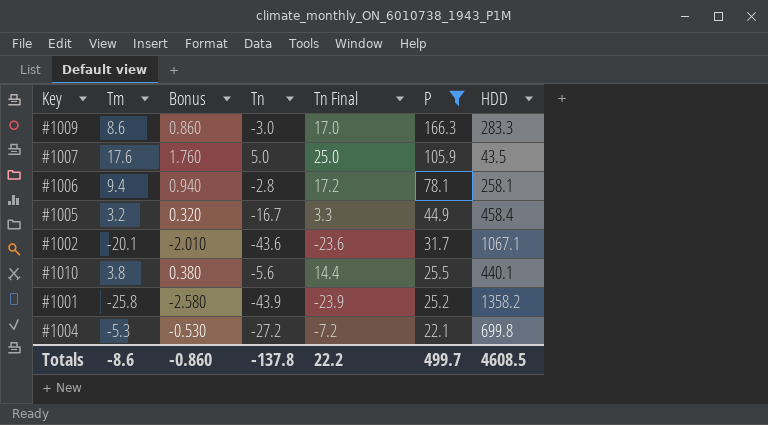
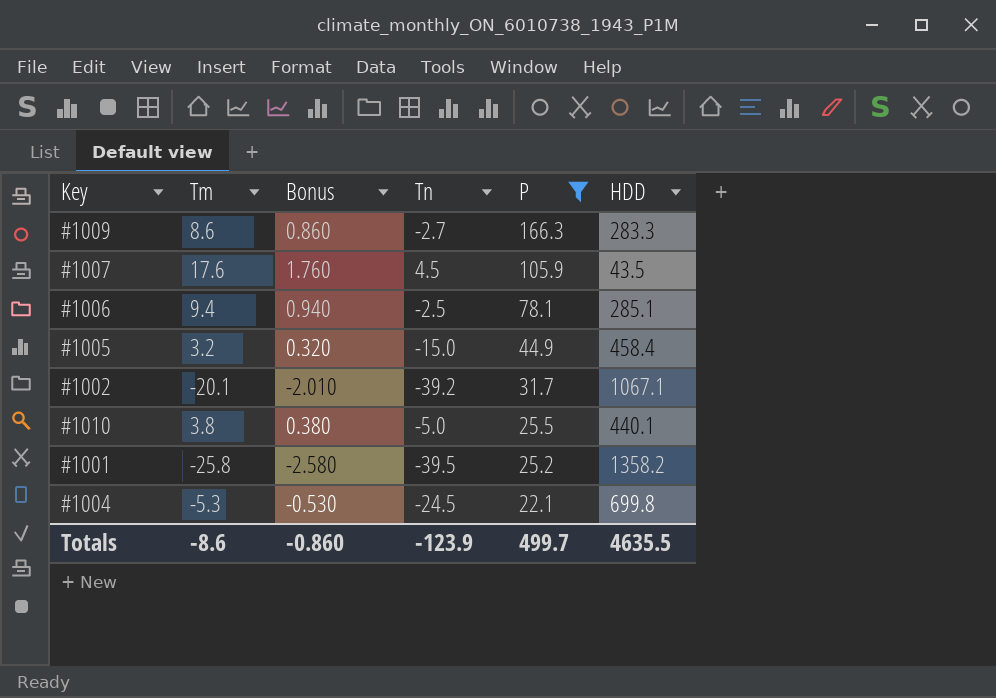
column Tn Final | formula: [Tn] + 20 -> none
#1009 | Tn: -3.0 -> -2.7
#1007 | Tn: 5.0 -> 4.5
#1006 | Tn: -2.8 -> -2.5
#1006 | HDD: 258.1 -> 285.1
#1005 | Tn: -16.7 -> -15.0
#1002 | Tn: -43.6 -> -39.2
#1010 | Tn: -5.6 -> -5.0
#1001 | Tn: -43.9 -> -39.5
#1004 | Tn: -27.2 -> -24.5
Totals | Tn: -137.8 -> -123.9
Totals | HDD: 4608.5 -> 4635.5

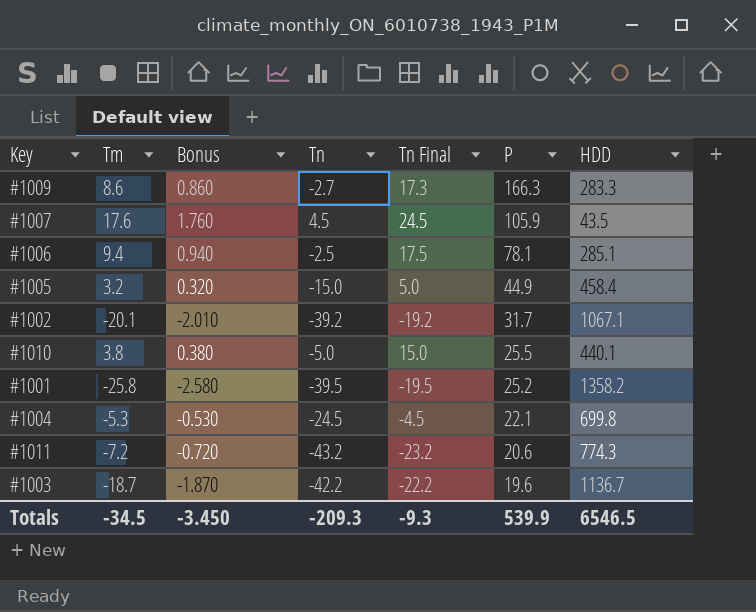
filter: P >= 22.1 -> none
column Tn Final | formula: none -> [Tn] + 20
Totals | Tm: -8.6 -> -34.5
Totals | Bonus: -0.860 -> -3.450
Totals | Tn: -123.9 -> -209.3
Totals | P: 499.7 -> 539.9
Totals | HDD: 4635.5 -> 6546.5

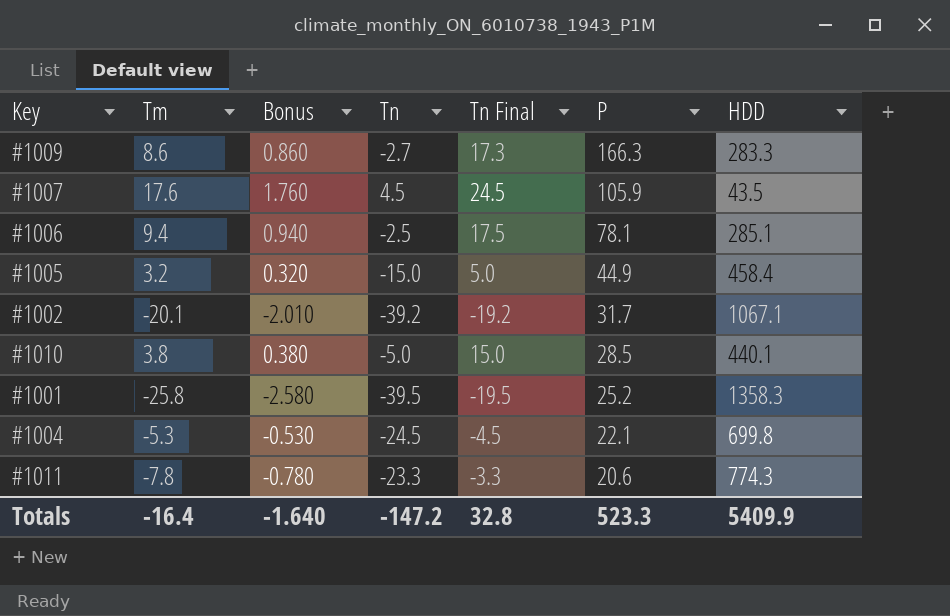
row #1003: -18.7 | -1.870 | -42.2 | -22.2 | 19.6 | 1136.7 -> none
#1010 | P: 25.5 -> 28.5
#1001 | HDD: 1358.2 -> 1358.3
#1011 | Tm: -7.2 -> -7.8
#1011 | Bonus: -0.720 -> -0.780
#1011 | Tn: -43.2 -> -23.3
#1011 | Tn Final: -23.2 -> -3.3
Totals | Tm: -34.5 -> -16.4
Totals | Bonus: -3.450 -> -1.640
Totals | Tn: -209.3 -> -147.2
Totals | Tn Final: -9.3 -> 32.8
Totals | P: 539.9 -> 523.3
Totals | HDD: 6546.5 -> 5409.9

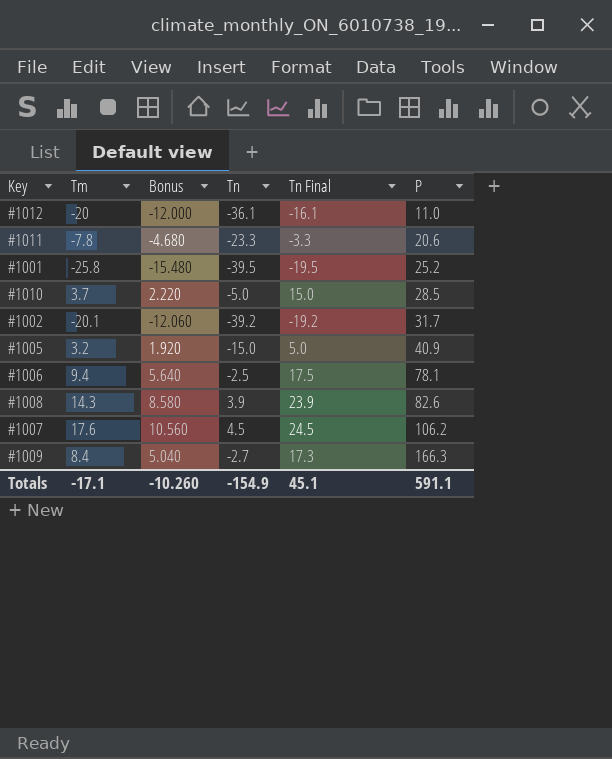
row order: P descending -> P ascending
column HDD | position: 7 -> none
column Bonus | formula: [Tm] * 0.1 -> [Tm] * 0.6
row #1004: -5.3 | -0.530 | -24.5 | -4.5 | 22.1 | 699.8 -> none
row #1012: none -> -20 | -12.000 | -36.1 | -16.1 | 11.0
#1010 | Tm: 3.8 -> 3.7
#1005 | P: 44.9 -> 40.9
row #1008: none -> 14.3 | 8.580 | 3.9 | 23.9 | 82.6
#1007 | P: 105.9 -> 106.2
#1009 | Tm: 8.6 -> 8.4
Totals | Tm: -16.4 -> -17.1
Totals | Bonus: -1.640 -> -10.260
Totals | Tn: -147.2 -> -154.9
Totals | Tn Final: 32.8 -> 45.1
Totals | P: 523.3 -> 591.1

